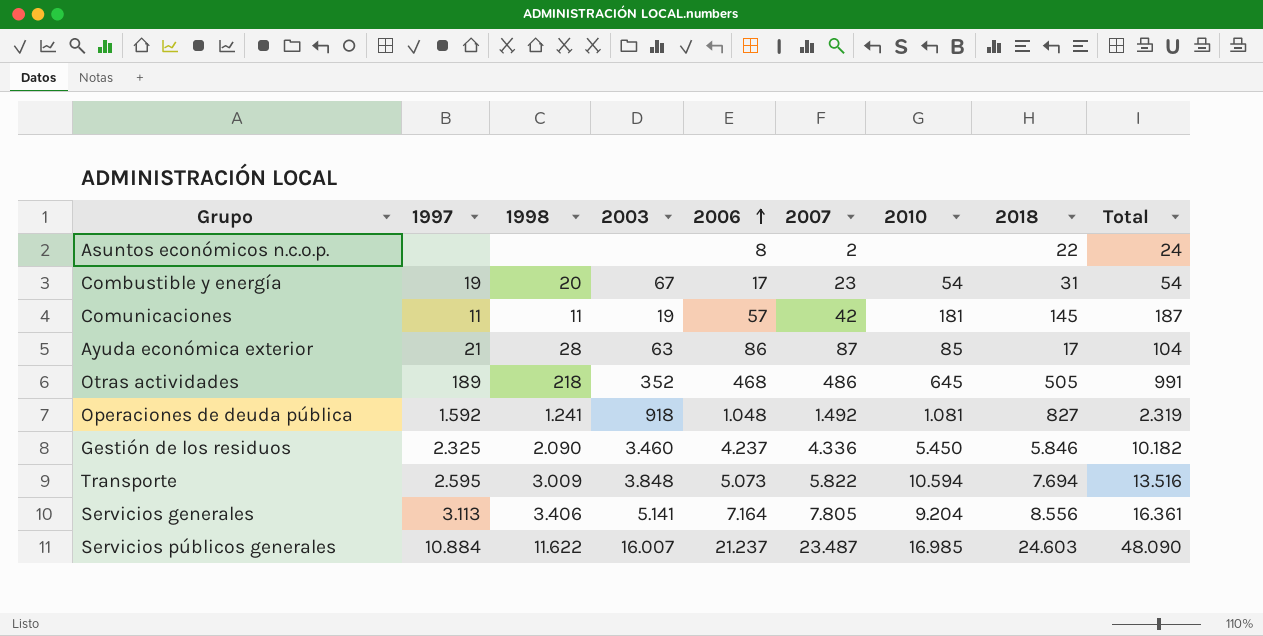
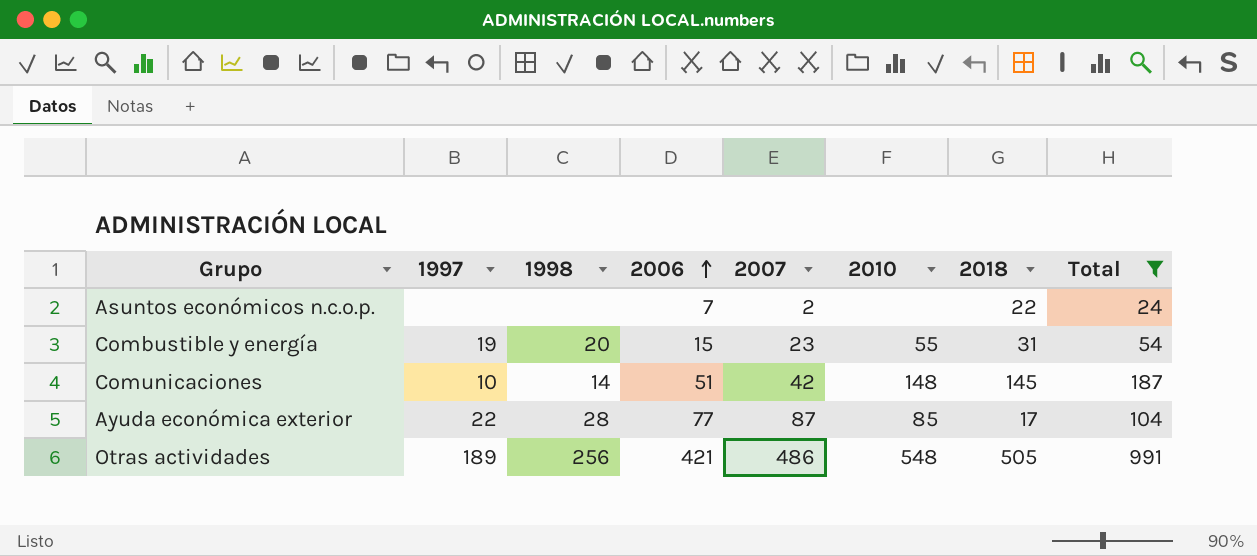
filter: none -> Total <= 991
column 2003 | position: 4 -> none
Asuntos económicos n.c.o.p. | 2006: 8 -> 7
Combustible y energía | 2006: 17 -> 15
Combustible y energía | 2010: 54 -> 55
Comunicaciones | 1997: 11 -> 10
Comunicaciones | 1998: 11 -> 14
Comunicaciones | 2006: 57 -> 51
Comunicaciones | 2010: 181 -> 148
Ayuda económica exterior | 1997: 21 -> 22
Ayuda económica exterior | 2006: 86 -> 77
Otras actividades | 1998: 218 -> 256
Otras actividades | 2006: 468 -> 421
Otras actividades | 2010: 645 -> 548

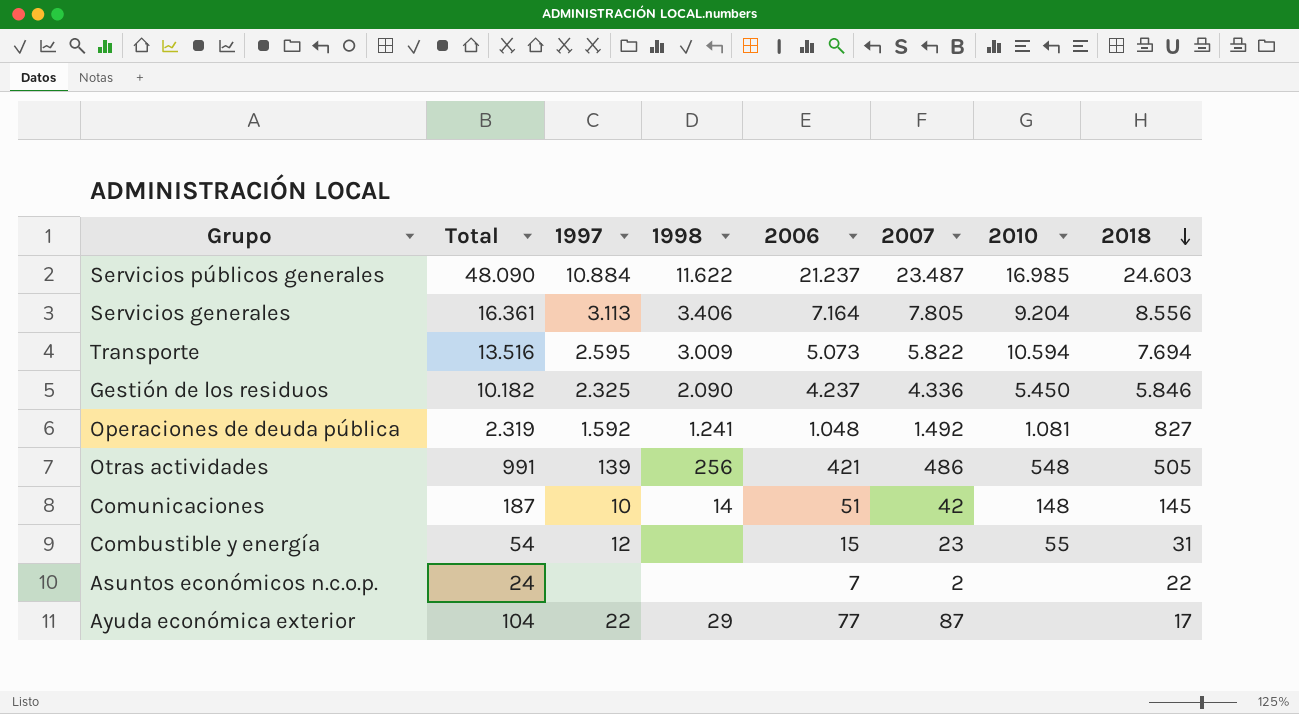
filter: Total <= 991 -> none
row order: 2006 ascending -> 2018 descending
column Total | position: 8 -> 2
Otras actividades | 1997: 189 -> 139
Combustible y energía | 1997: 19 -> 12
Combustible y energía | 1998: 20 -> none
Ayuda económica exterior | 1998: 28 -> 29
Ayuda económica exterior | 2010: 85 -> none

